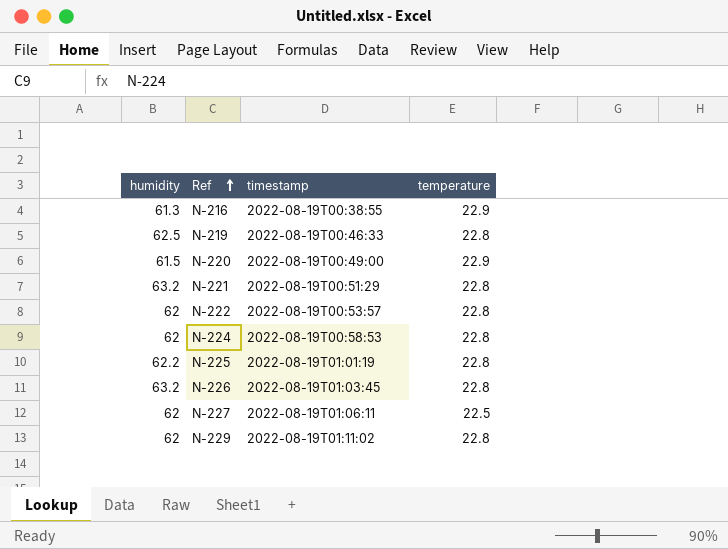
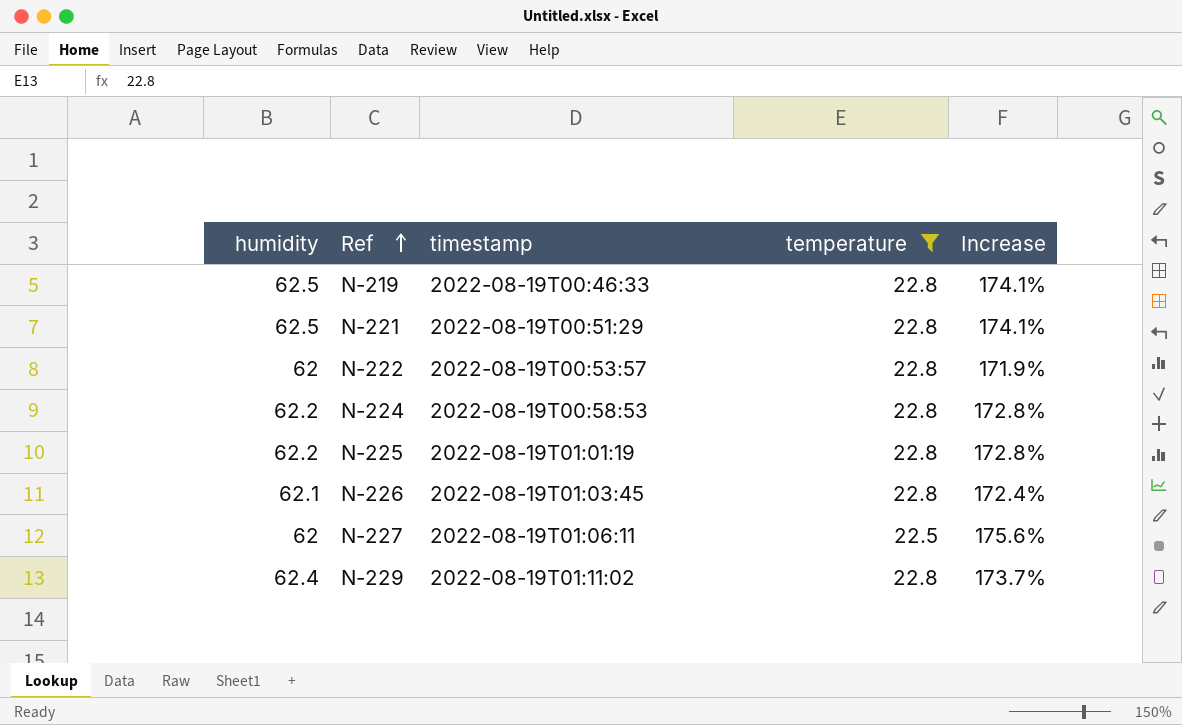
filter: none -> temperature != 22.9
column Increase | formula: none -> ([humidity] - [temperature]) / [temperature]
N-221 | humidity: 63.2 -> 62.5
N-224 | humidity: 62 -> 62.2
N-226 | humidity: 63.2 -> 62.1
N-229 | humidity: 62 -> 62.4

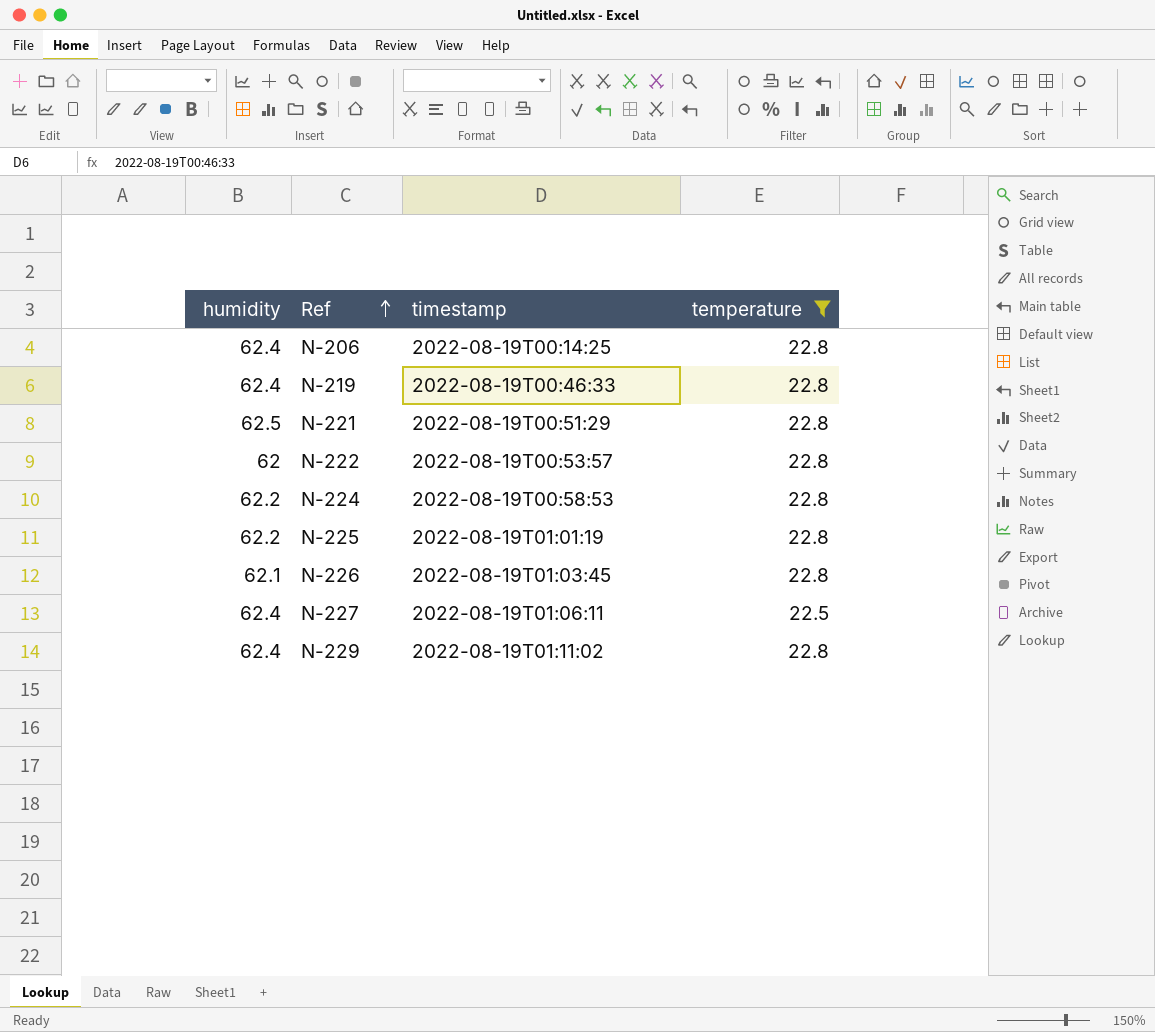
column Increase | formula: ([humidity] - [temperature]) / [temperature] -> none
row N-206: none -> 62.4 | 2022-08-19T00:14:25 | 22.8
N-219 | humidity: 62.5 -> 62.4
N-227 | humidity: 62 -> 62.4

